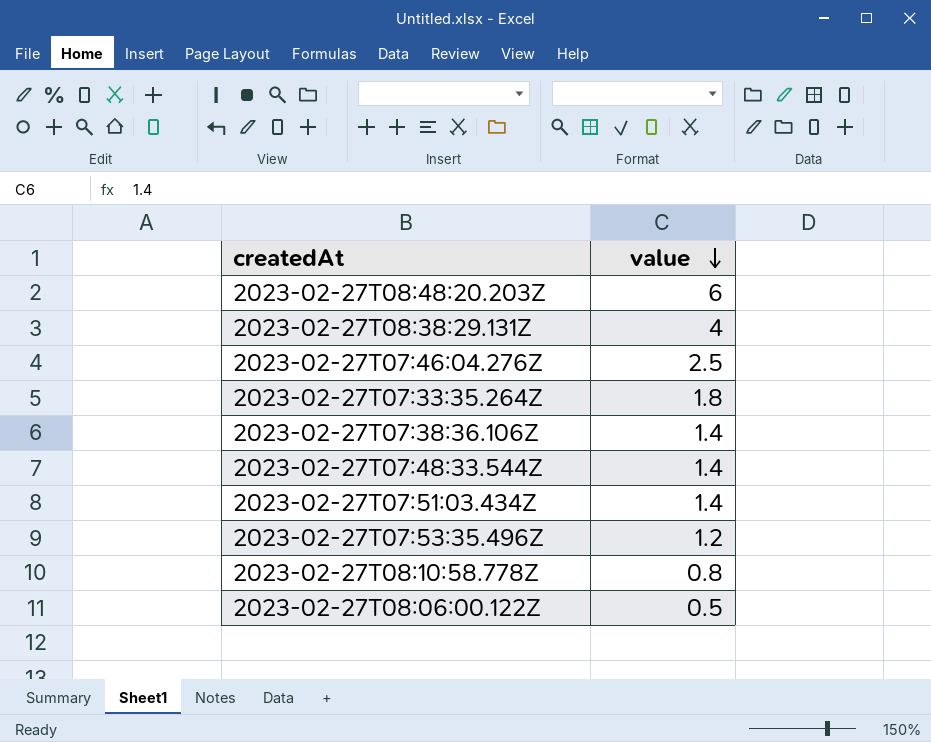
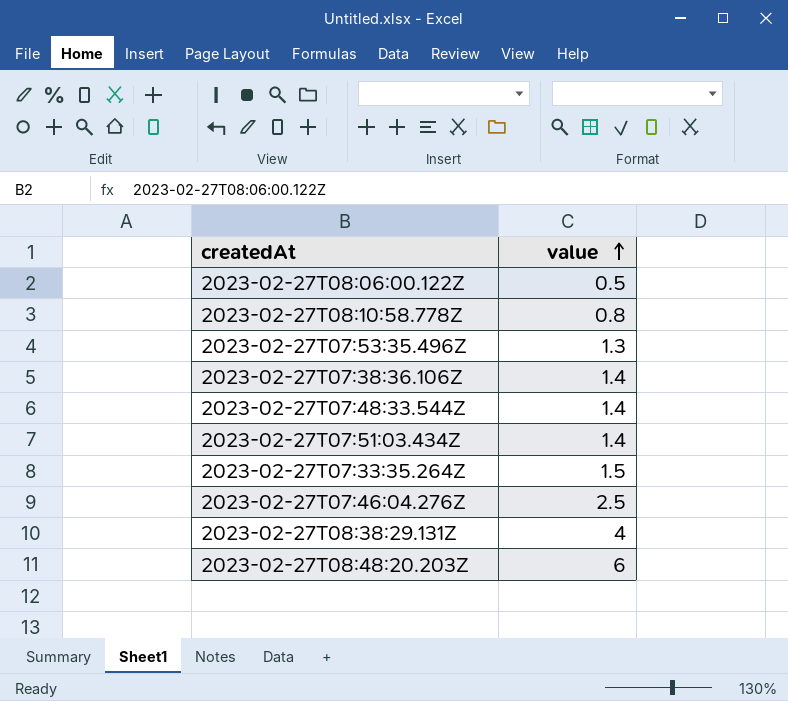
row order: value descending -> value ascending
2023-02-27T07:53:35.496Z | value: 1.2 -> 1.3
2023-02-27T07:33:35.264Z | value: 1.8 -> 1.5

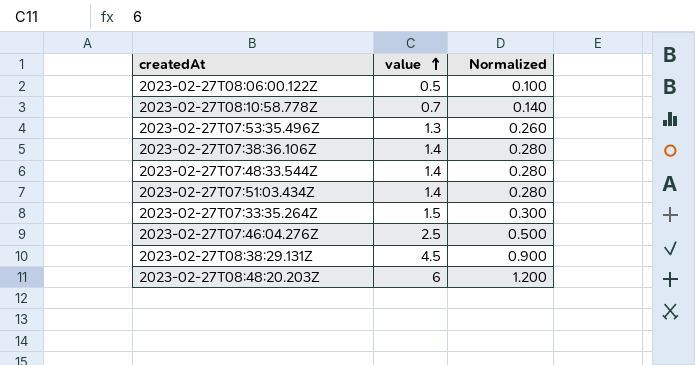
column Normalized | formula: none -> [value] * 0.2
2023-02-27T08:10:58.778Z | value: 0.8 -> 0.7
2023-02-27T08:38:29.131Z | value: 4 -> 4.5

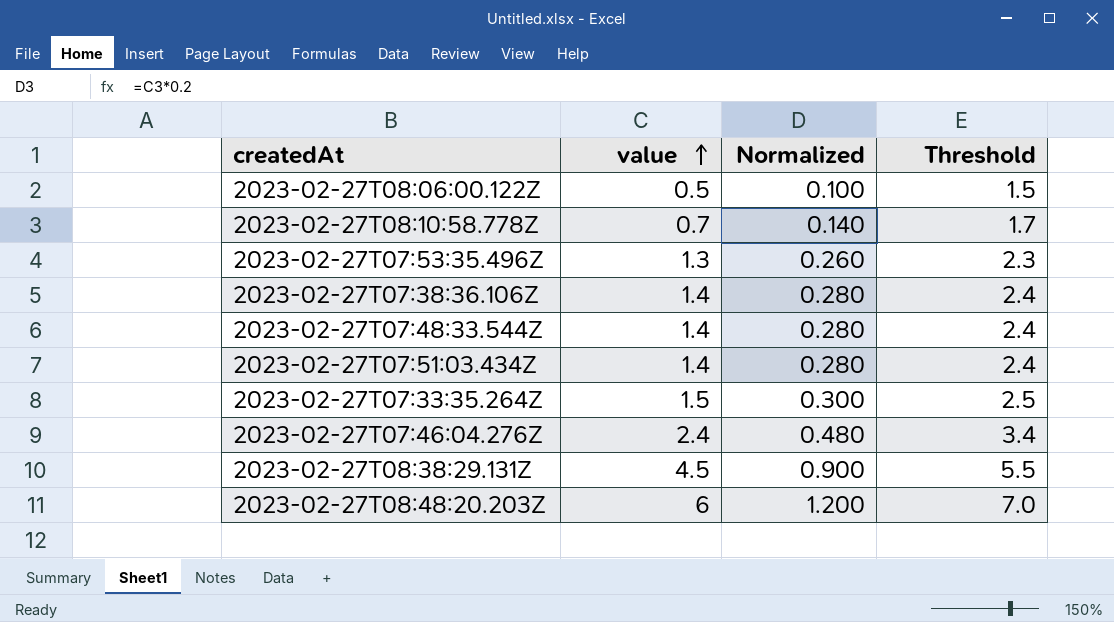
column Threshold | formula: none -> [value] + 1
2023-02-27T07:46:04.276Z | value: 2.5 -> 2.4
2023-02-27T07:46:04.276Z | Normalized: 0.500 -> 0.480

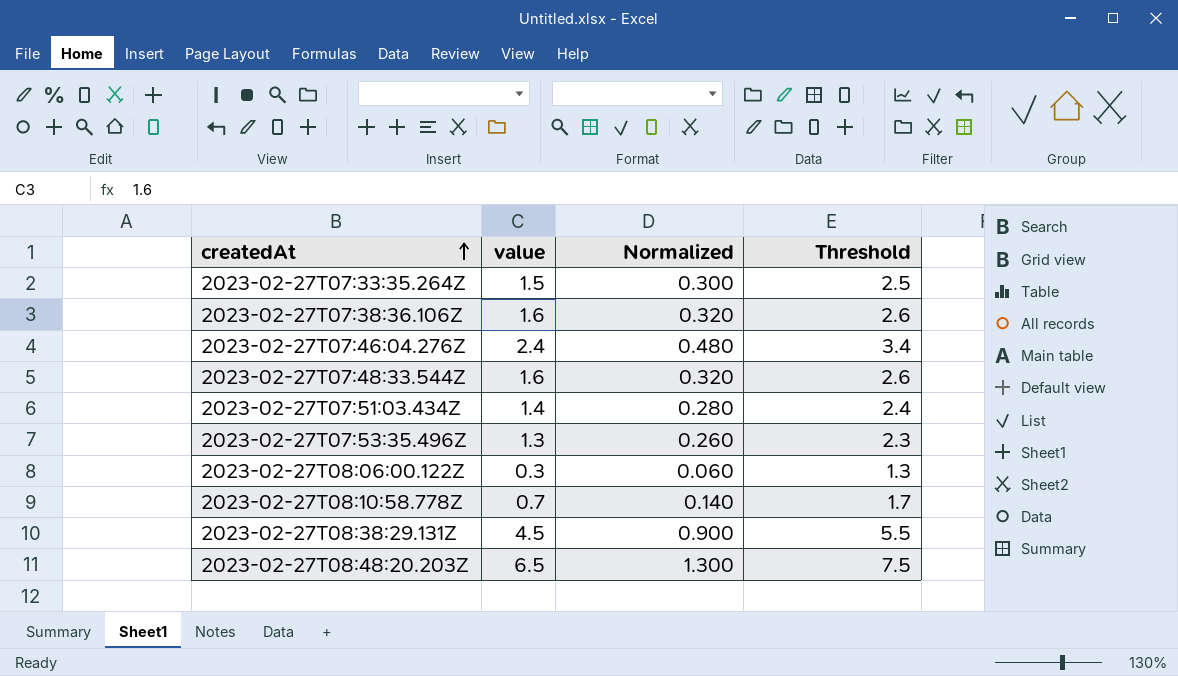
row order: value ascending -> createdAt ascending
2023-02-27T07:38:36.106Z | value: 1.4 -> 1.6
2023-02-27T07:38:36.106Z | Normalized: 0.280 -> 0.320
2023-02-27T07:38:36.106Z | Threshold: 2.4 -> 2.6
2023-02-27T07:48:33.544Z | value: 1.4 -> 1.6
2023-02-27T07:48:33.544Z | Normalized: 0.280 -> 0.320
2023-02-27T07:48:33.544Z | Threshold: 2.4 -> 2.6
2023-02-27T08:06:00.122Z | value: 0.5 -> 0.3
2023-02-27T08:06:00.122Z | Normalized: 0.100 -> 0.060
2023-02-27T08:06:00.122Z | Threshold: 1.5 -> 1.3
2023-02-27T08:48:20.203Z | value: 6 -> 6.5
2023-02-27T08:48:20.203Z | Normalized: 1.200 -> 1.300
2023-02-27T08:48:20.203Z | Threshold: 7.0 -> 7.5

